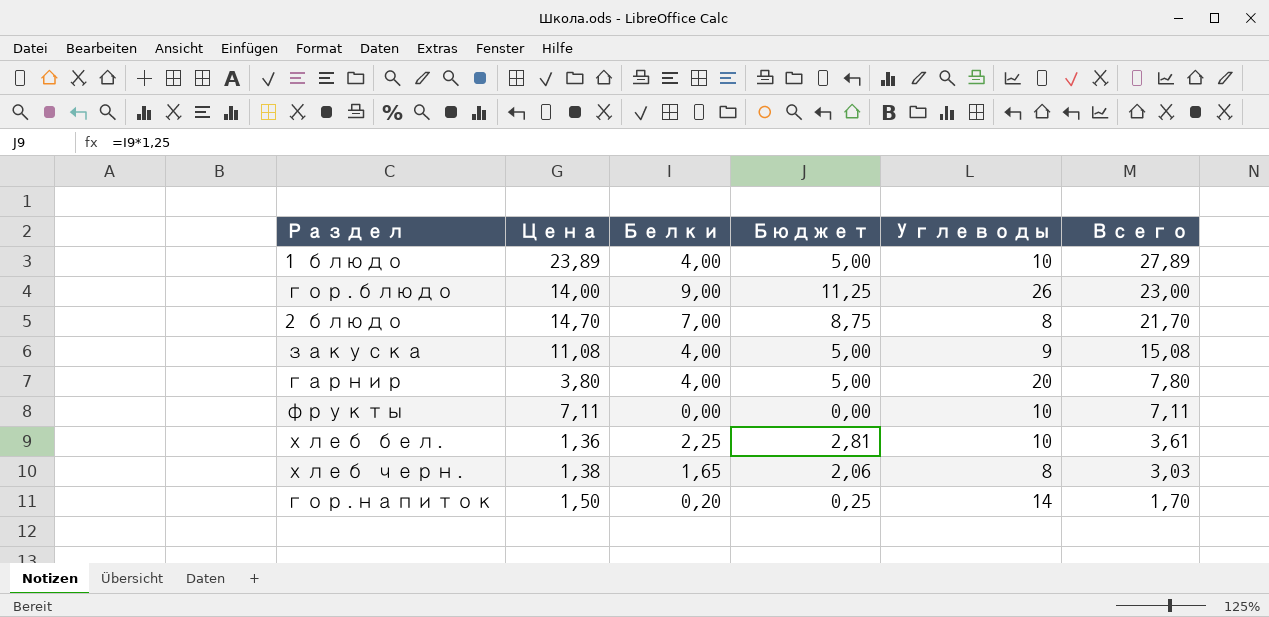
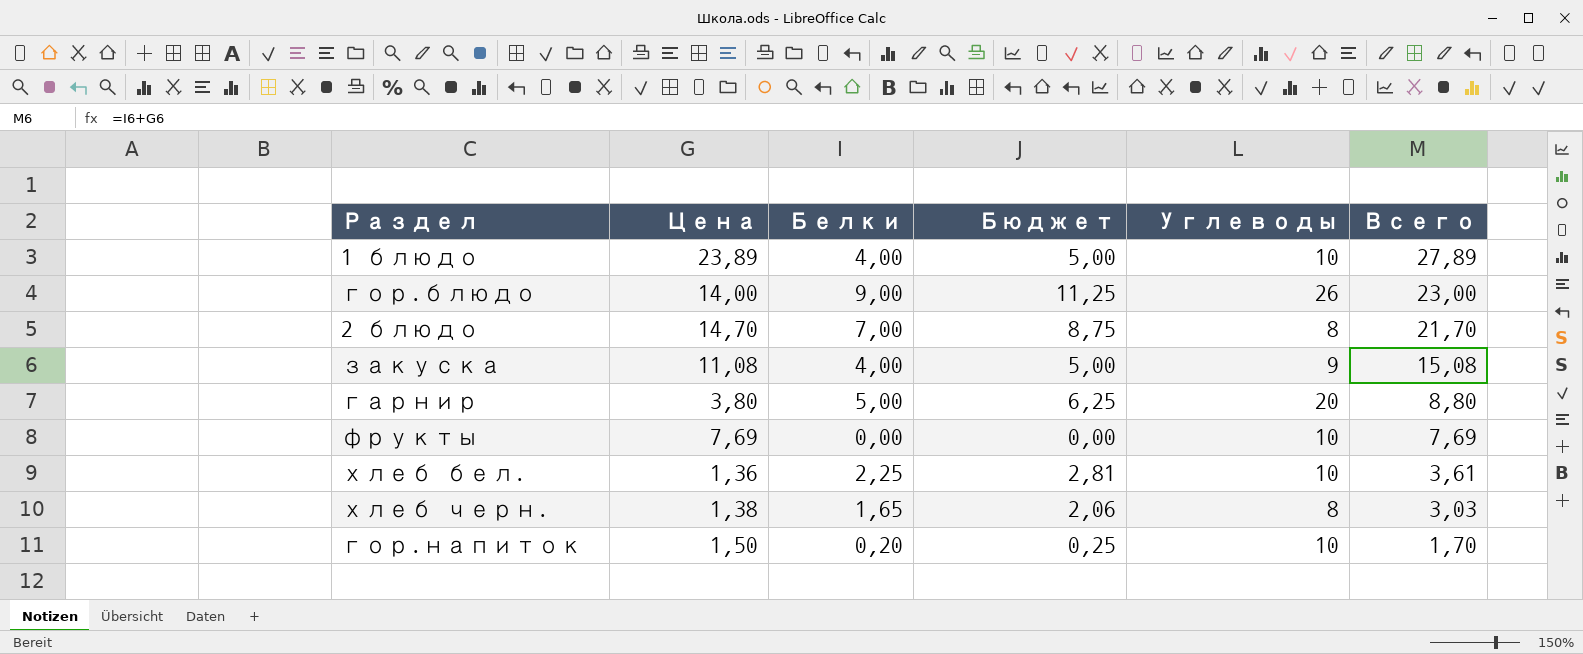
гарнир | Белки: 4,00 -> 5,00
гарнир | Бюджет: 5,00 -> 6,25
гарнир | Всего: 7,80 -> 8,80
фрукты | Цена: 7,11 -> 7,69
фрукты | Всего: 7,11 -> 7,69
гор.напиток | Углеводы: 14 -> 10

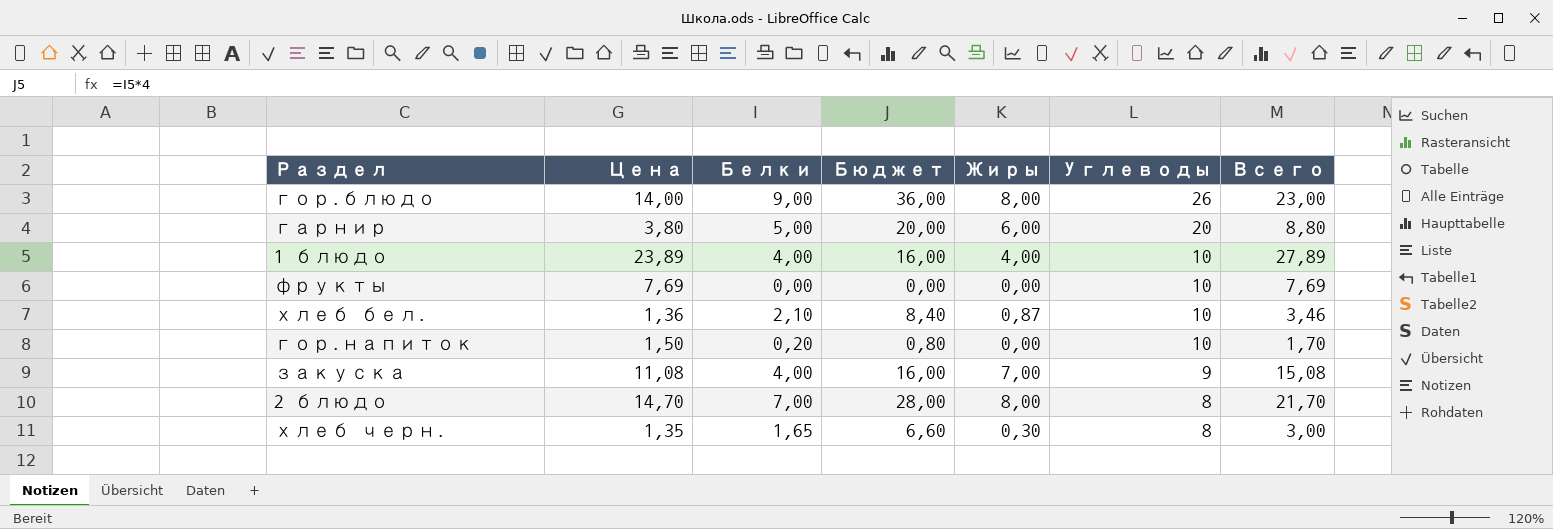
row order: Всего descending -> Углеводы descending
column Бюджет | formula: [Белки] * 1,25 -> [Белки] * 4
column Жиры | position: none -> 5
хлеб бел. | Белки: 2,25 -> 2,10
хлеб бел. | Всего: 3,61 -> 3,46
хлеб черн. | Цена: 1,38 -> 1,35
хлеб черн. | Всего: 3,03 -> 3,00

